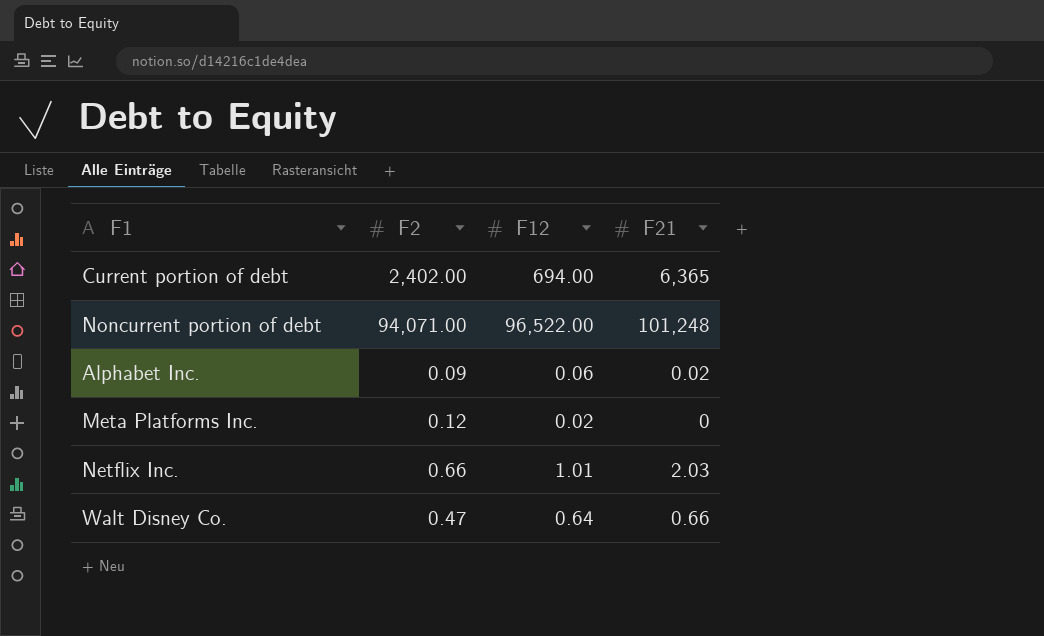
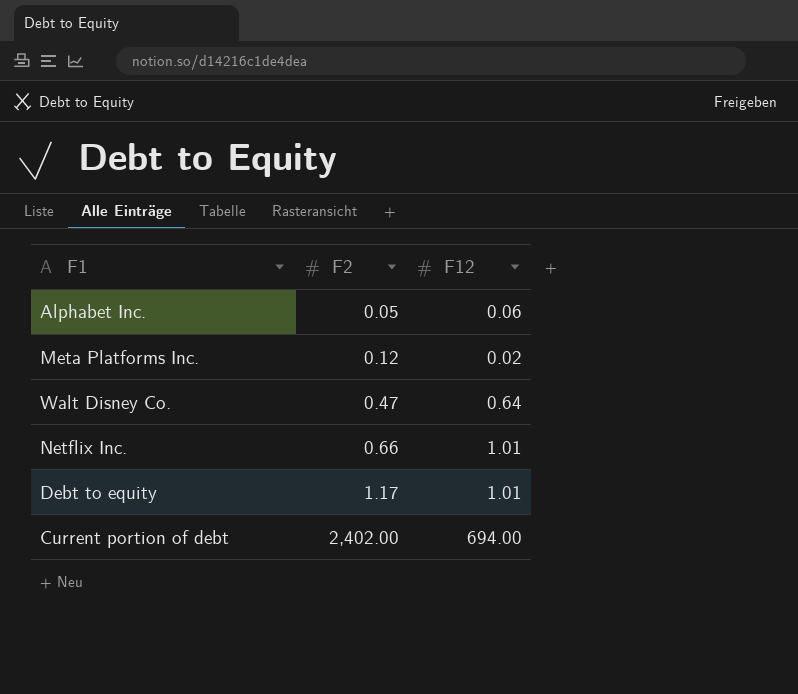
row order: none -> F2 ascending
column F21 | position: 4 -> none
row Noncurrent portion of debt: 94,071.00 | 96,522.00 | 101,248 -> none
Alphabet Inc. | F2: 0.09 -> 0.05
row Debt to equity: none -> 1.17 | 1.01

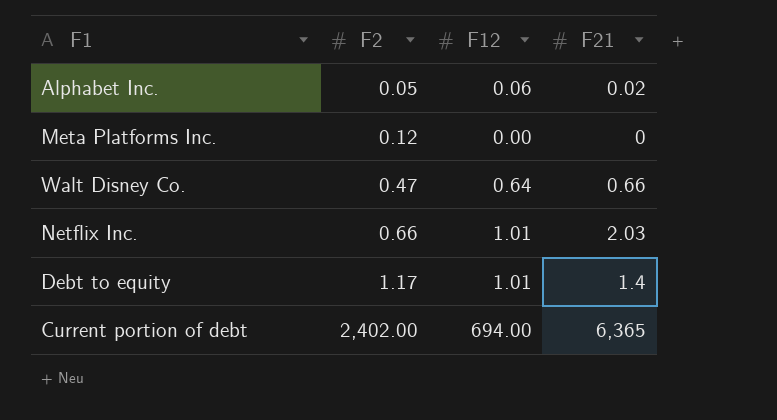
column F21 | position: none -> 4
Meta Platforms Inc. | F12: 0.02 -> 0.00

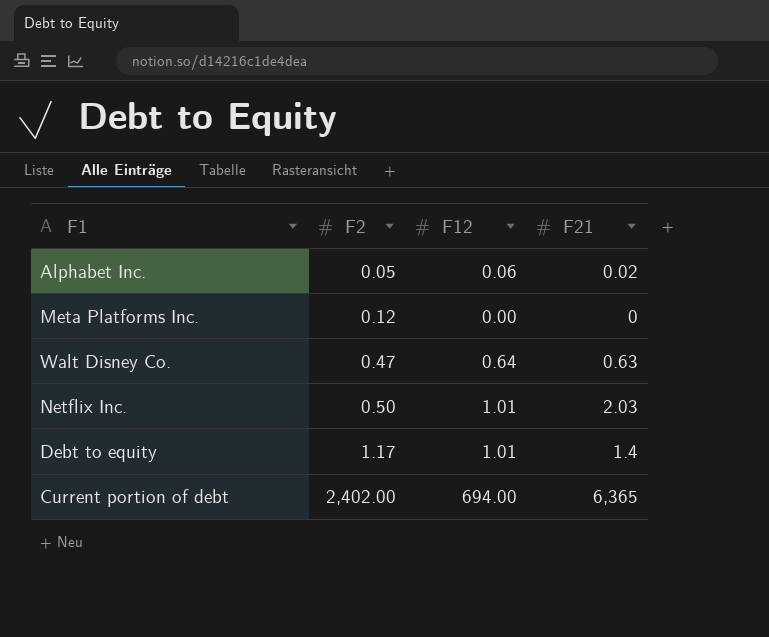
Walt Disney Co. | F21: 0.66 -> 0.63
Netflix Inc. | F2: 0.66 -> 0.50

